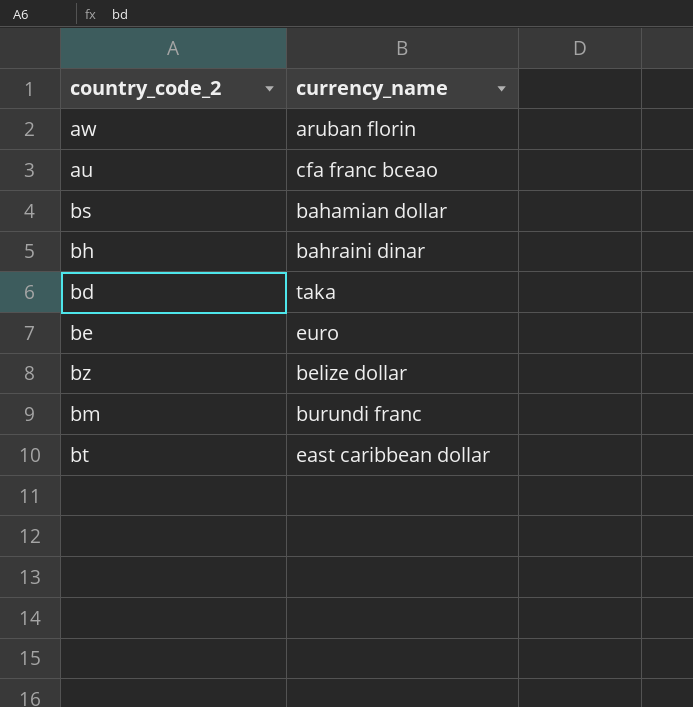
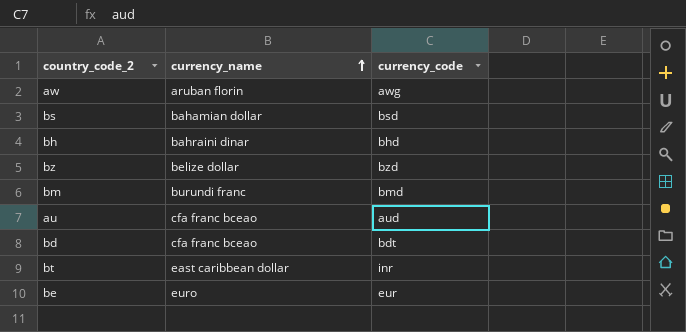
row order: none -> currency_name ascending
column currency_code | position: none -> 3
bd | currency_name: taka -> cfa franc bceao

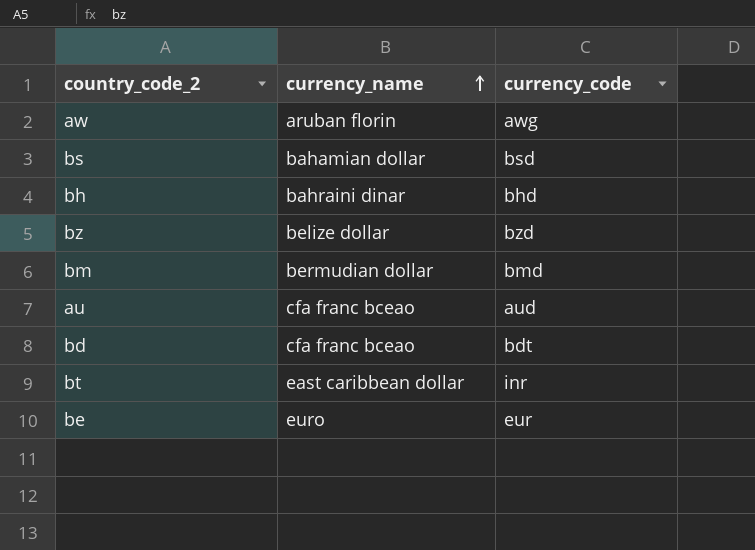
bm | currency_name: burundi franc -> bermudian dollar

